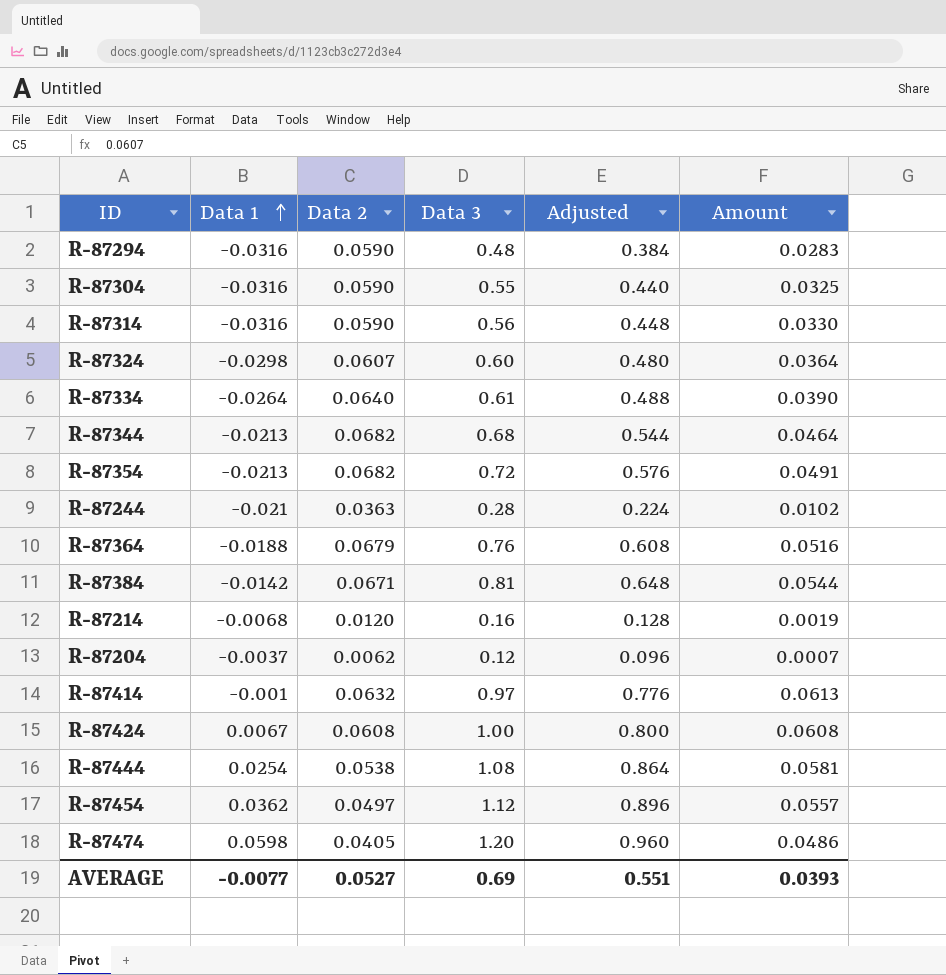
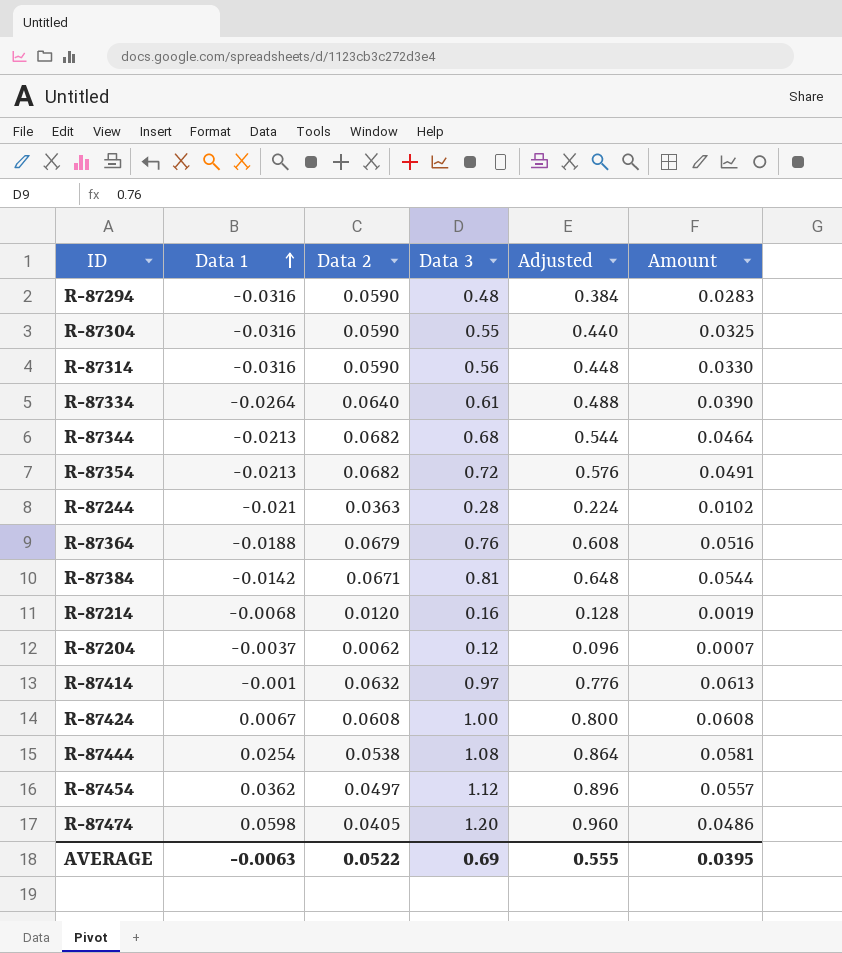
row R-87324: -0.0298 | 0.0607 | 0.60 | 0.480 | 0.0364 -> none
AVERAGE | Data 1: -0.0077 -> -0.0063
AVERAGE | Data 2: 0.0527 -> 0.0522
AVERAGE | Adjusted: 0.551 -> 0.555
AVERAGE | Amount: 0.0393 -> 0.0395

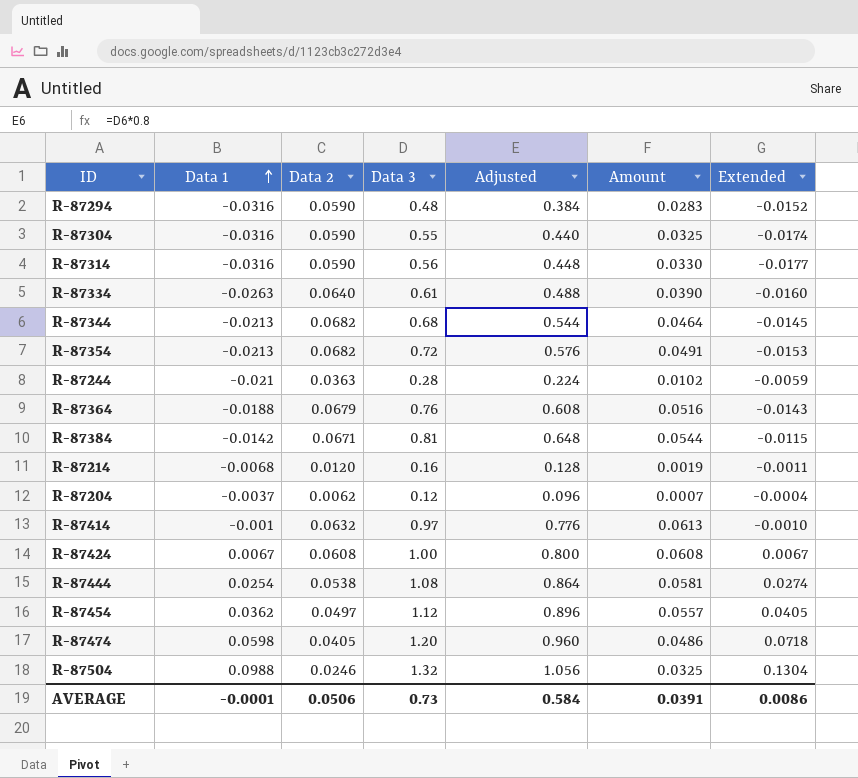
column Extended | formula: none -> [Data 1] * [Data 3]
R-87334 | Data 1: -0.0264 -> -0.0263
row R-87504: none -> 0.0988 | 0.0246 | 1.32 | 1.056 | 0.0325 | 0.1304
AVERAGE | Data 1: -0.0063 -> -0.0001
AVERAGE | Data 2: 0.0522 -> 0.0506
AVERAGE | Data 3: 0.69 -> 0.73
AVERAGE | Adjusted: 0.555 -> 0.584
AVERAGE | Amount: 0.0395 -> 0.0391

